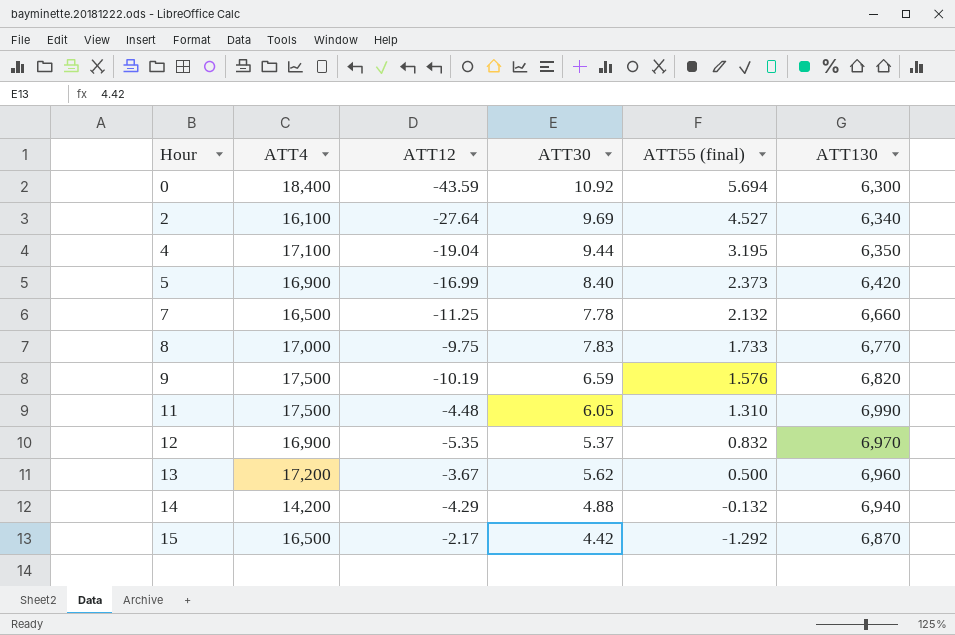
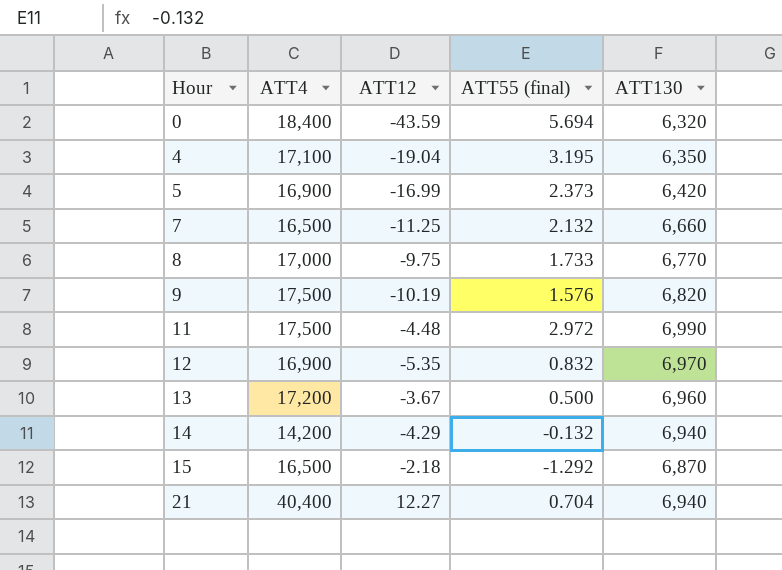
column ATT30 | position: 4 -> none
row 2: 16,100 | -27.64 | 9.69 | 4.527 | 6,340 -> none
0 | ATT130: 6,300 -> 6,320
11 | ATT55 (final): 1.310 -> 2.972
15 | ATT12: -2.17 -> -2.18
row 21: none -> 40,400 | 12.27 | 0.704 | 6,940

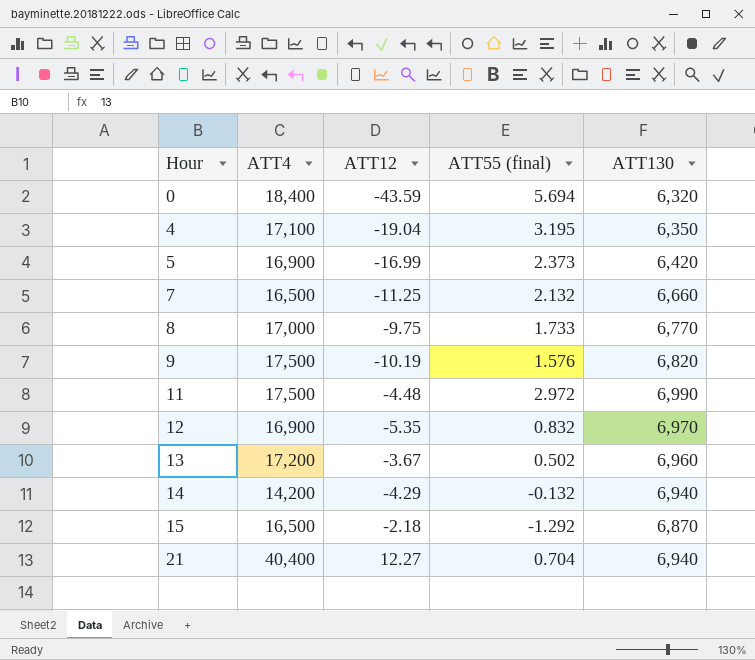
13 | ATT55 (final): 0.500 -> 0.502

